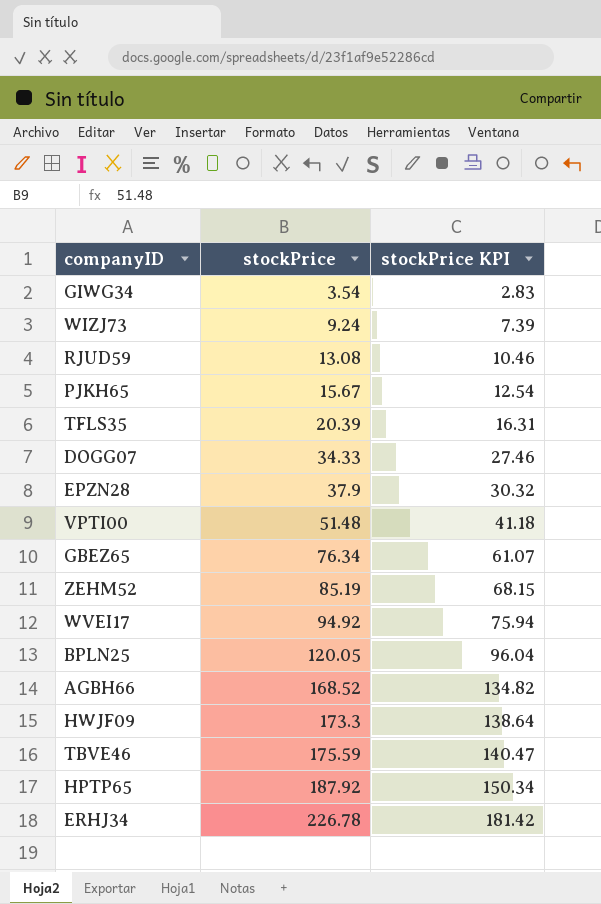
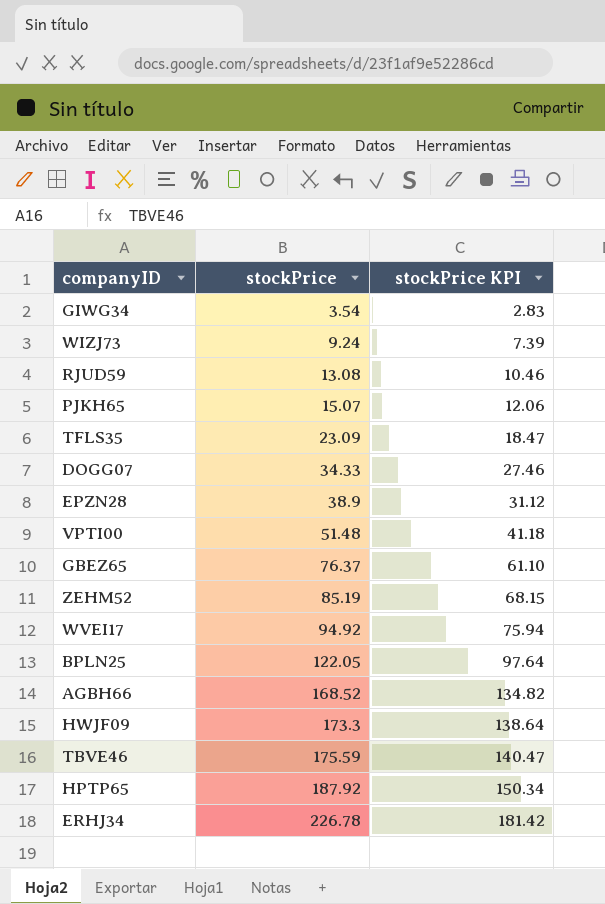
PJKH65 | stockPrice: 15.67 -> 15.07
PJKH65 | stockPrice KPI: 12.54 -> 12.06
TFLS35 | stockPrice: 20.39 -> 23.09
TFLS35 | stockPrice KPI: 16.31 -> 18.47
EPZN28 | stockPrice: 37.9 -> 38.9
EPZN28 | stockPrice KPI: 30.32 -> 31.12
GBEZ65 | stockPrice: 76.34 -> 76.37
GBEZ65 | stockPrice KPI: 61.07 -> 61.10
BPLN25 | stockPrice: 120.05 -> 122.05
BPLN25 | stockPrice KPI: 96.04 -> 97.64

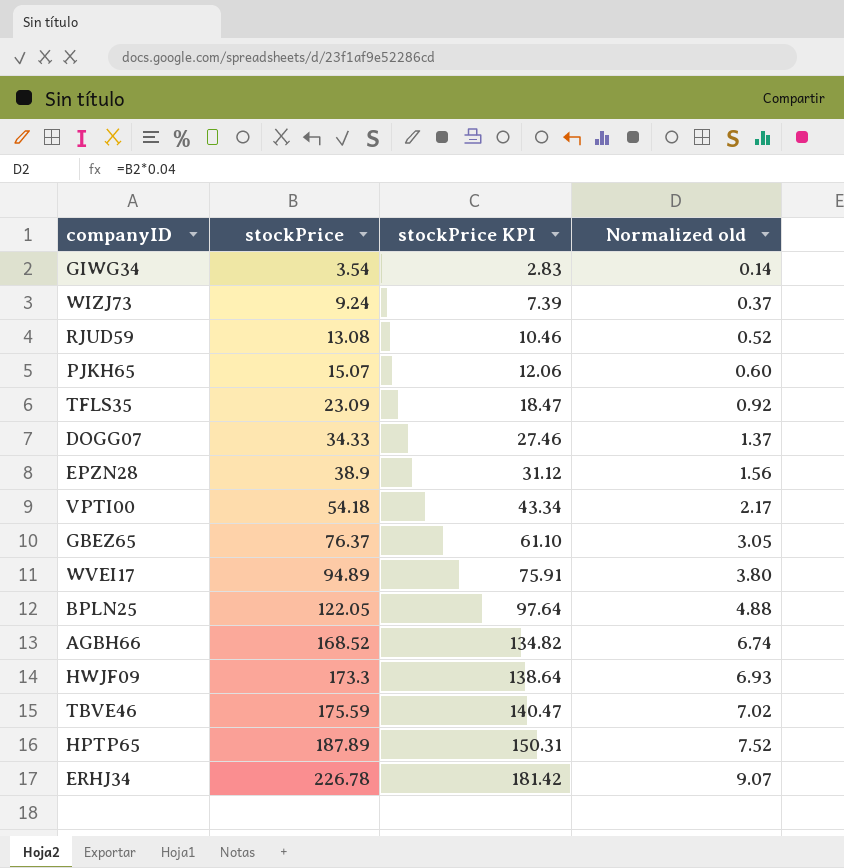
column Normalized old | formula: none -> [stockPrice] * 0.04
row ZEHM52: 85.19 | 68.15 -> none
VPTI00 | stockPrice: 51.48 -> 54.18
VPTI00 | stockPrice KPI: 41.18 -> 43.34
WVEI17 | stockPrice: 94.92 -> 94.89
WVEI17 | stockPrice KPI: 75.94 -> 75.91
HPTP65 | stockPrice: 187.92 -> 187.89
HPTP65 | stockPrice KPI: 150.34 -> 150.31

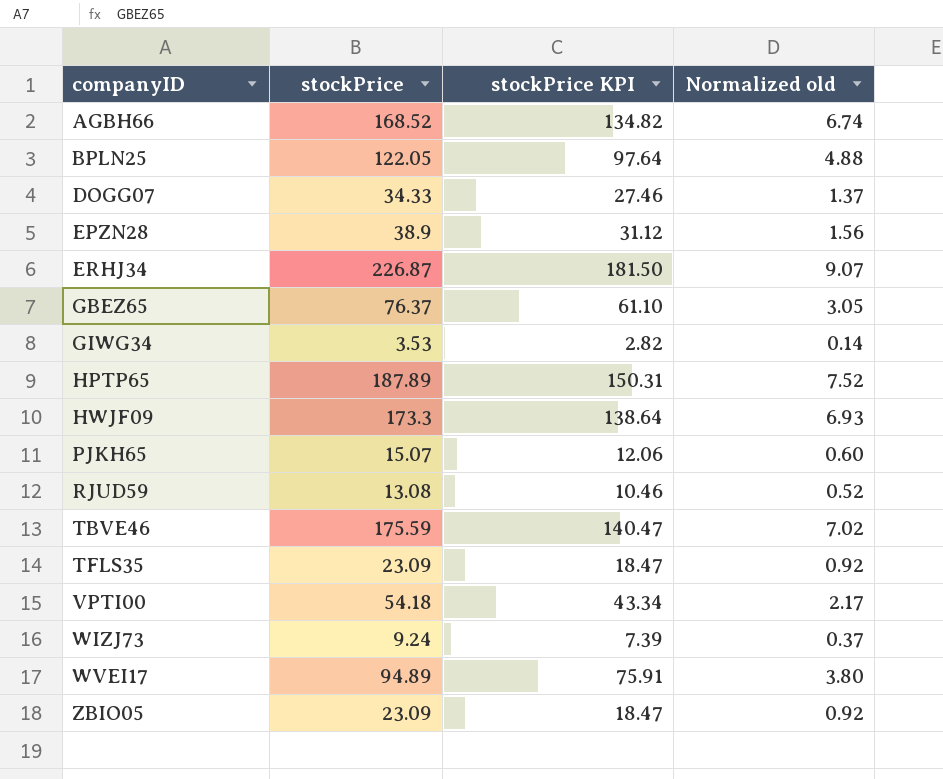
row order: stockPrice ascending -> companyID ascending
ERHJ34 | stockPrice: 226.78 -> 226.87
ERHJ34 | stockPrice KPI: 181.42 -> 181.50
GIWG34 | stockPrice: 3.54 -> 3.53
GIWG34 | stockPrice KPI: 2.83 -> 2.82
row ZBIO05: none -> 23.09 | 18.47 | 0.92

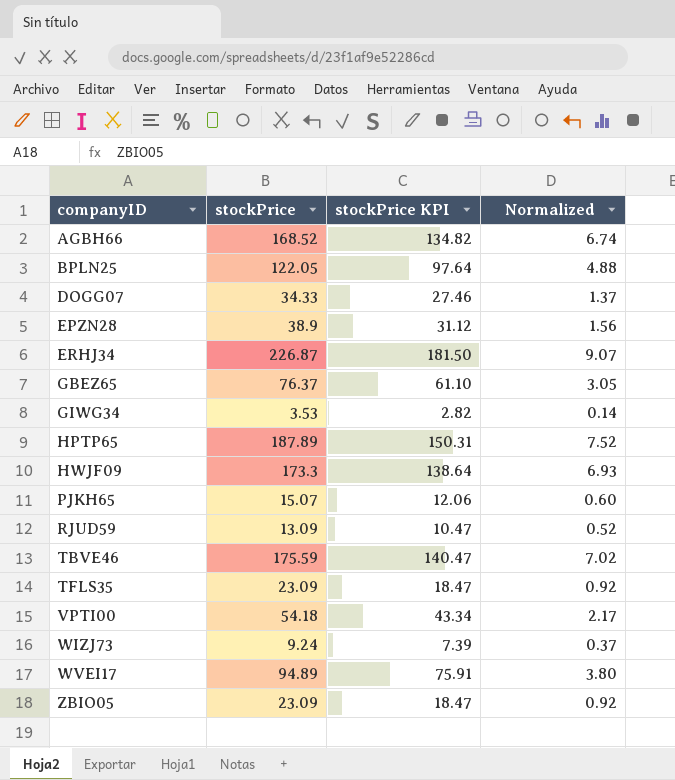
column name: Normalized old -> Normalized
RJUD59 | stockPrice: 13.08 -> 13.09
RJUD59 | stockPrice KPI: 10.46 -> 10.47

